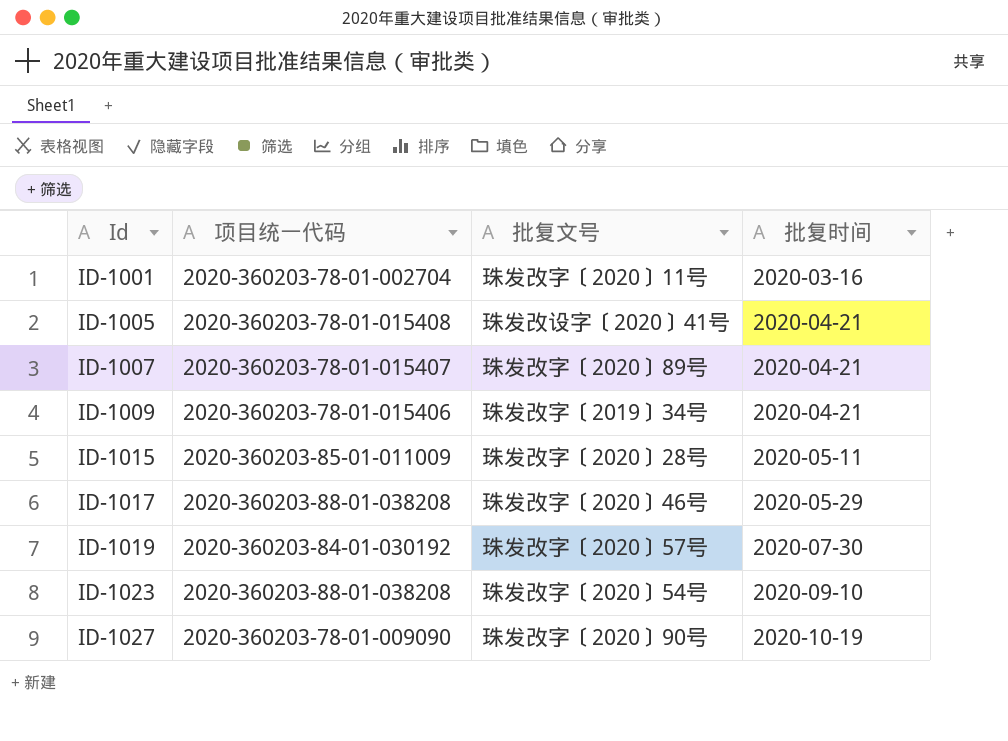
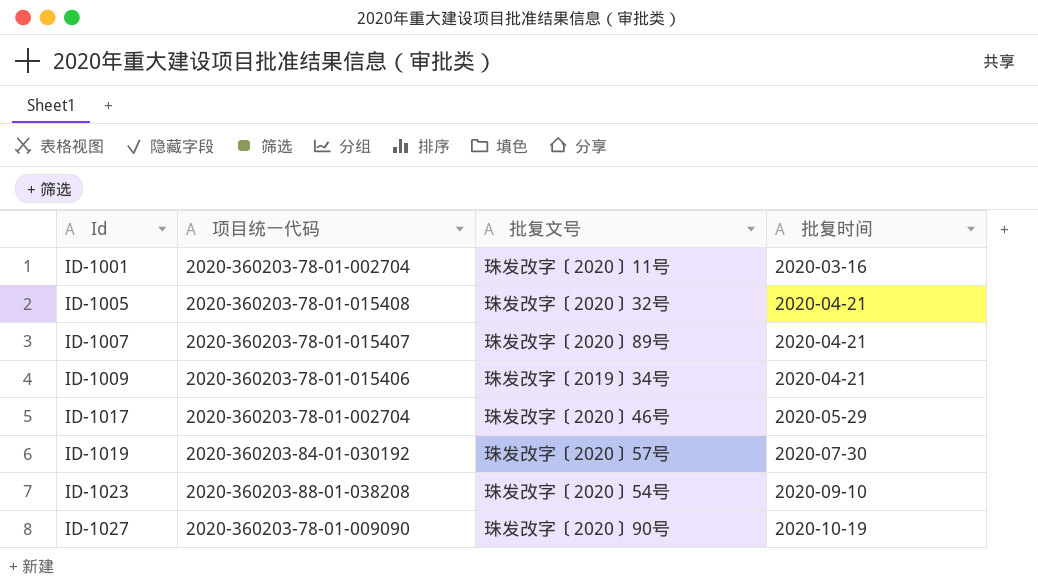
row ID-1015: 2020-360203-85-01-011009 | 珠发改字〔2020〕28号 | 2020-05-11 -> none
ID-1005 | 批复文号: 珠发改设字〔2020〕41号 -> 珠发改字〔2020〕32号
ID-1017 | 项目统一代码: 2020-360203-88-01-038208 -> 2020-360203-78-01-002704

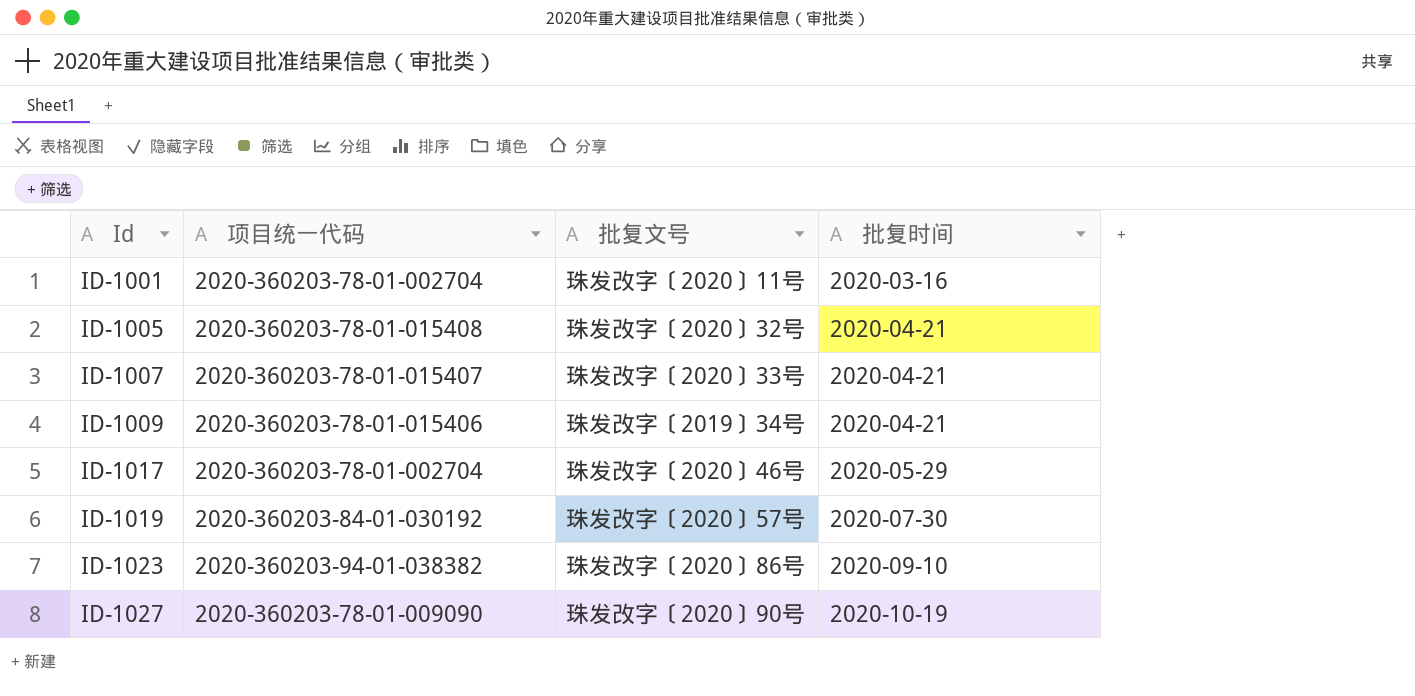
ID-1007 | 批复文号: 珠发改字〔2020〕89号 -> 珠发改字〔2020〕33号
ID-1023 | 项目统一代码: 2020-360203-88-01-038208 -> 2020-360203-94-01-038382
ID-1023 | 批复文号: 珠发改字〔2020〕54号 -> 珠发改字〔2020〕86号

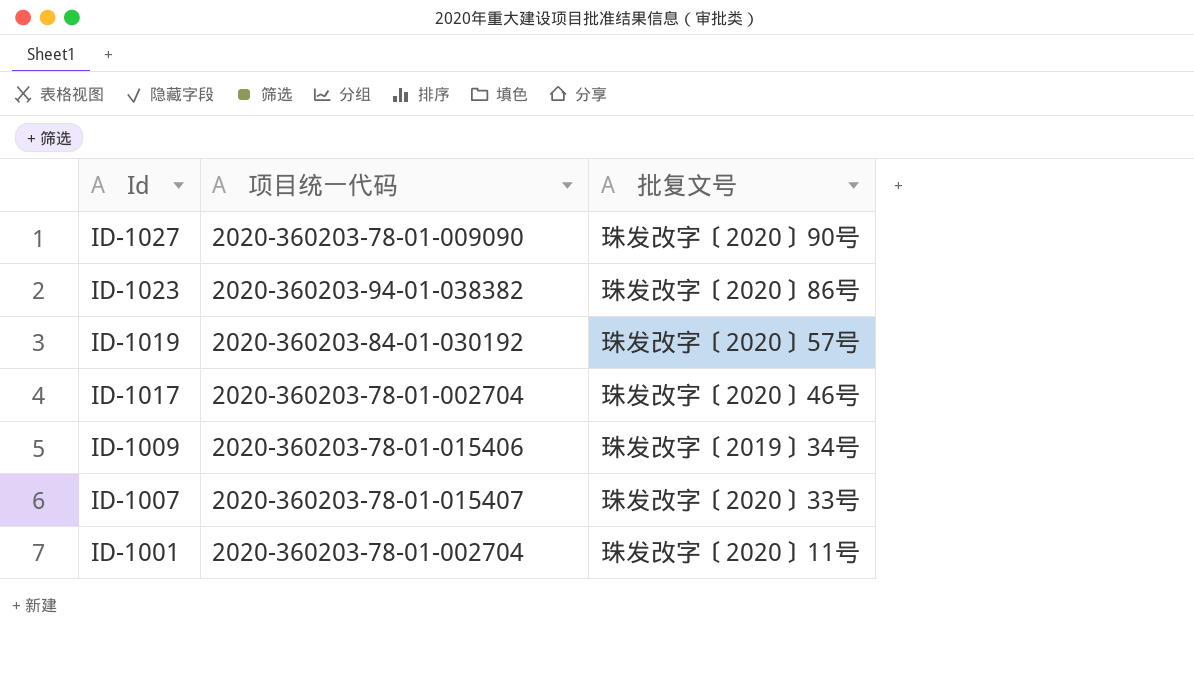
row order: Id ascending -> Id descending
column 批复时间 | position: 4 -> none
row ID-1005: 2020-360203-78-01-015408 | 珠发改字〔2020〕32号 | 2020-04-21 -> none

